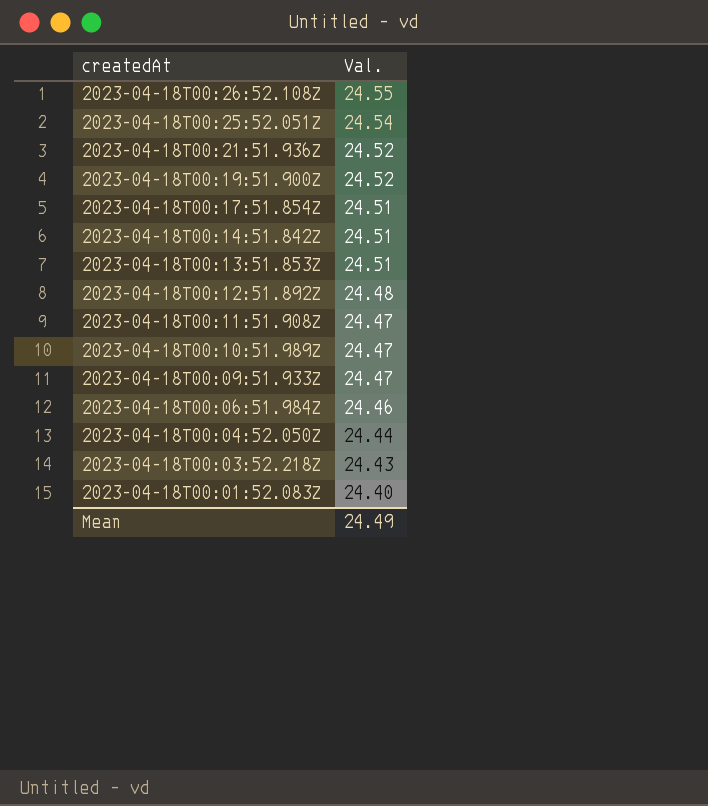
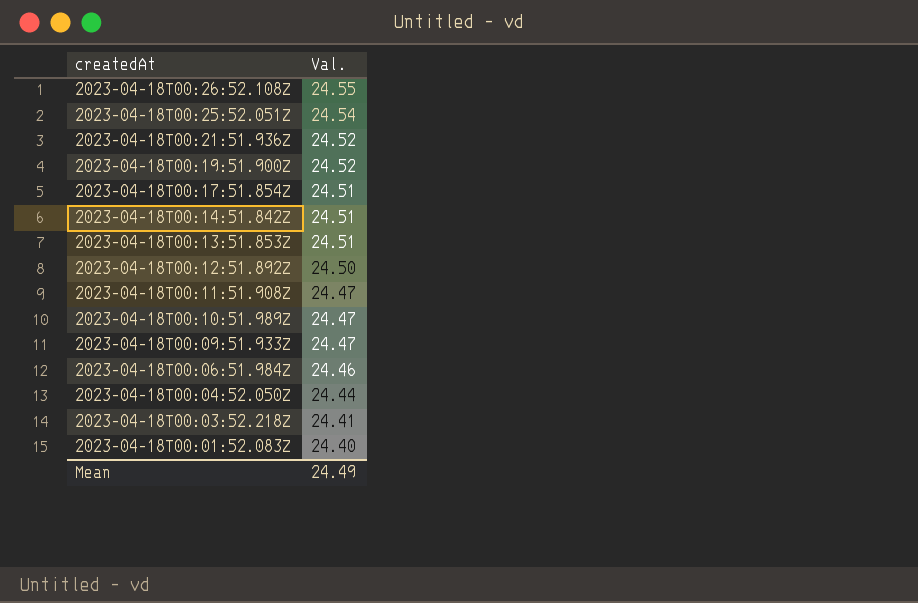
2023-04-18T00:12:51.892Z | Val.: 24.48 -> 24.50
2023-04-18T00:03:52.218Z | Val.: 24.43 -> 24.41

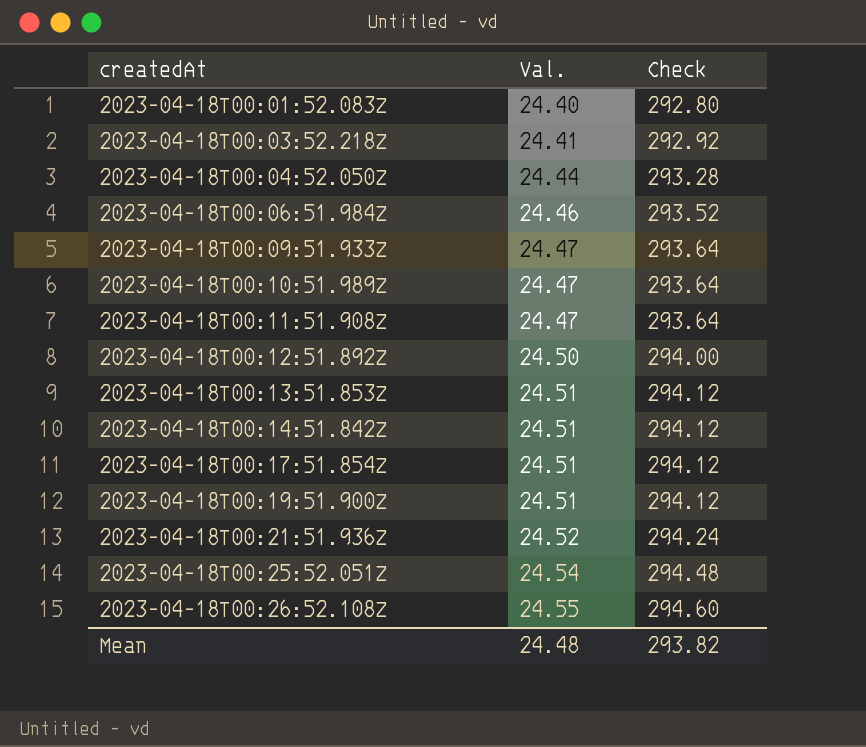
row order: createdAt descending -> createdAt ascending
column Check | formula: none -> [Val.] * 12
2023-04-18T00:19:51.900Z | Val.: 24.52 -> 24.51
Mean | Val.: 24.49 -> 24.48

